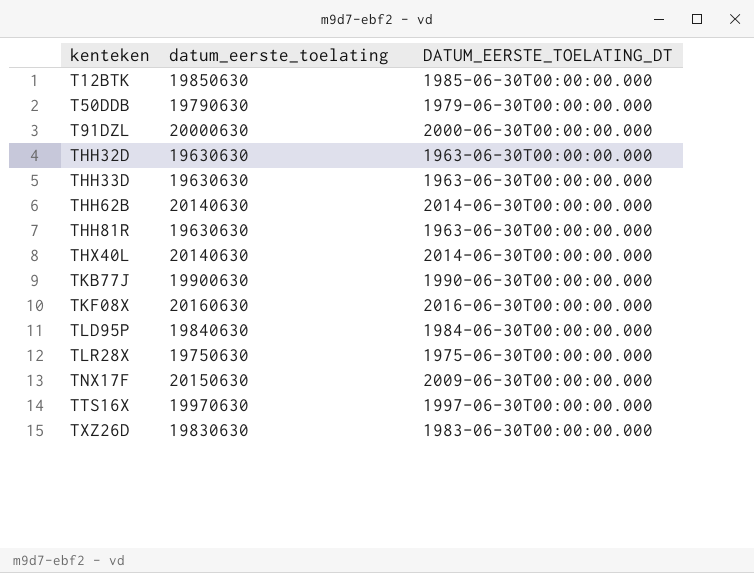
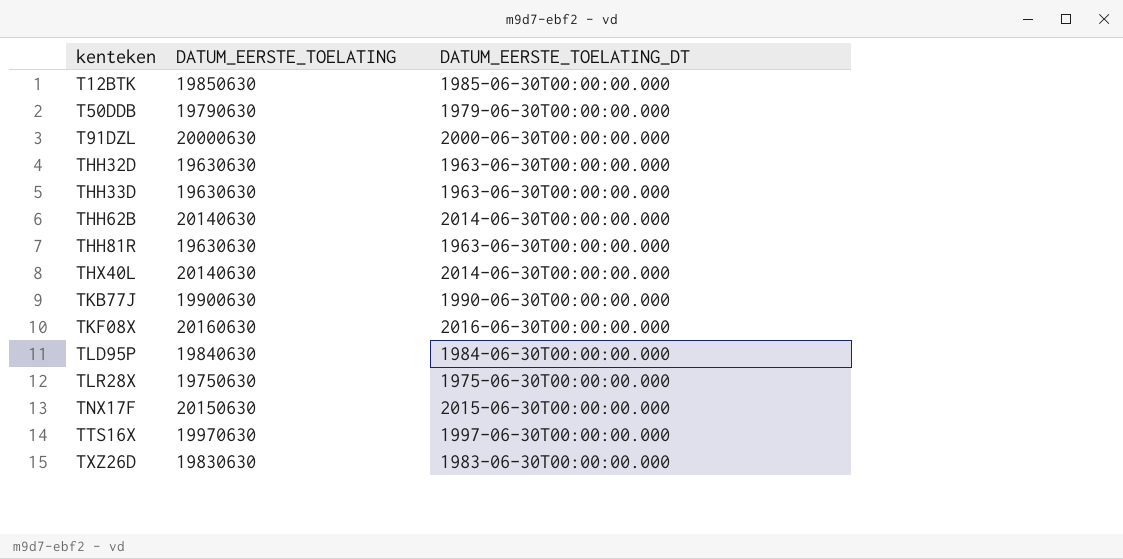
column name: datum_eerste_toelating -> DATUM_EERSTE_TOELATING
TNX17F | DATUM_EERSTE_TOELATING_DT: 2009-06-30T00:00:00.000 -> 2015-06-30T00:00:00.000

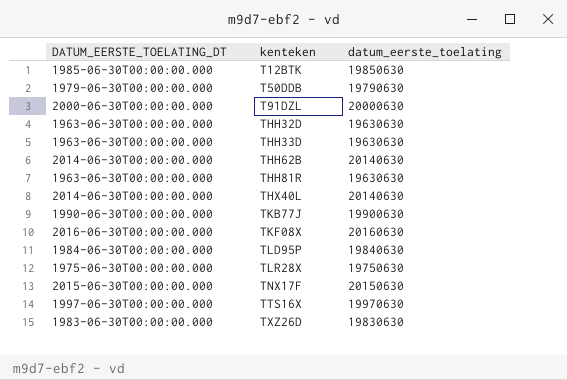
column DATUM_EERSTE_TOELATING_DT | position: 3 -> 1
column name: DATUM_EERSTE_TOELATING -> datum_eerste_toelating

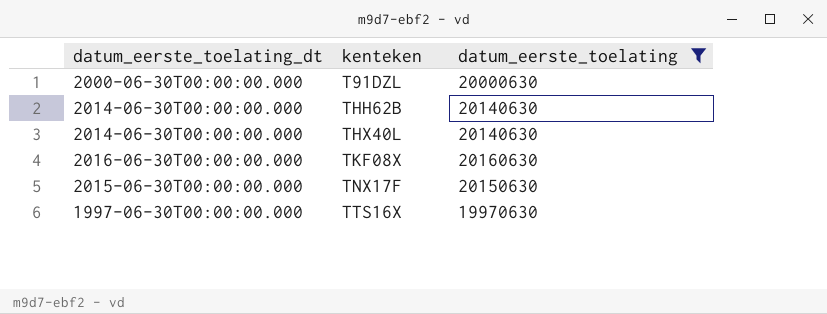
filter: none -> datum_eerste_toelating >= 19970630
column name: DATUM_EERSTE_TOELATING_DT -> datum_eerste_toelating_dt

